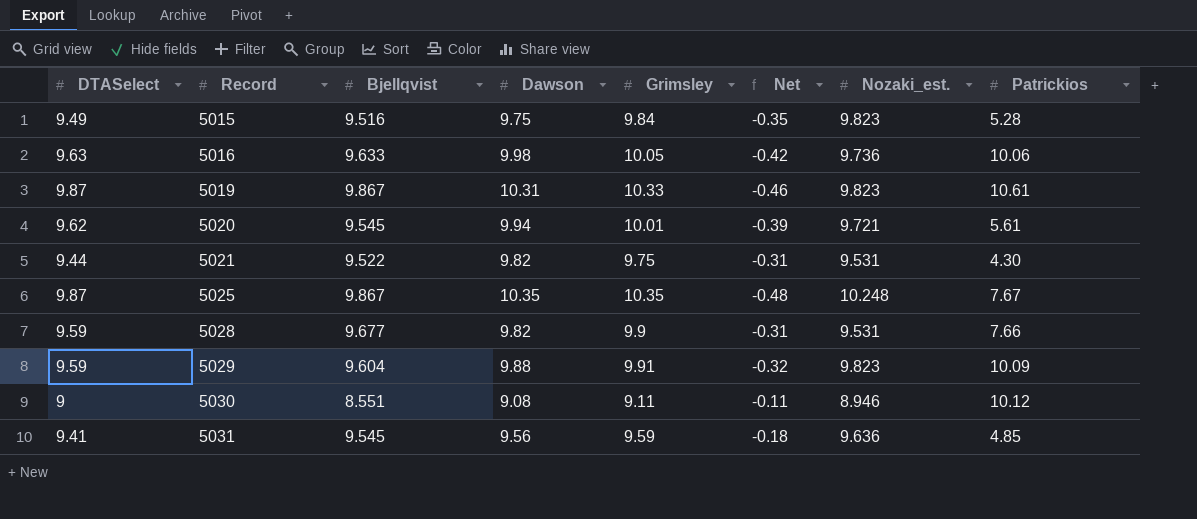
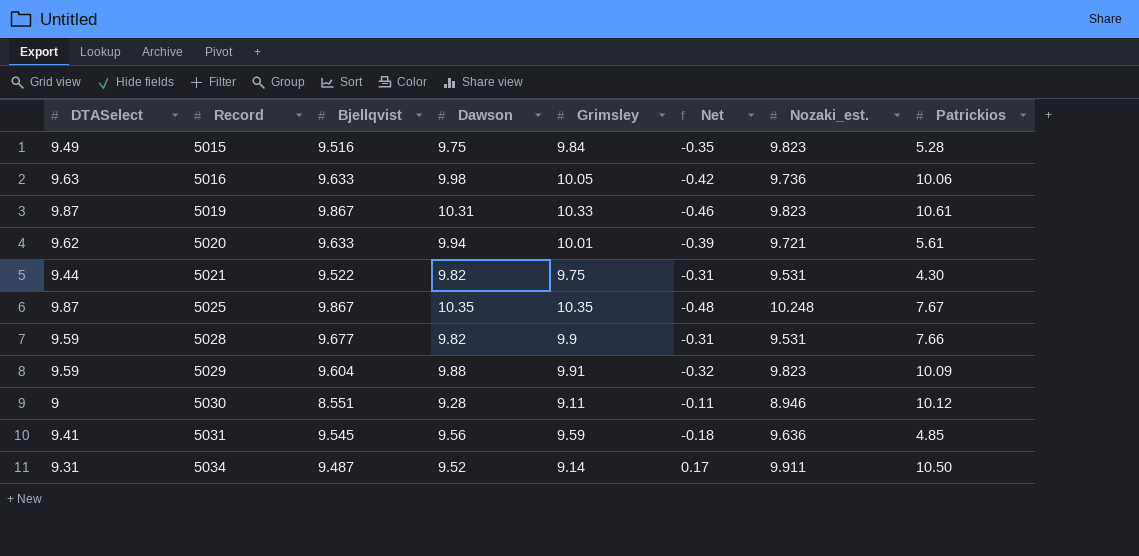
5020 | Bjellqvist: 9.545 -> 9.633
5030 | Dawson: 9.08 -> 9.28
row 5034: none -> 9.31 | 9.487 | 9.52 | 9.14 | 0.17 | 9.911 | 10.50

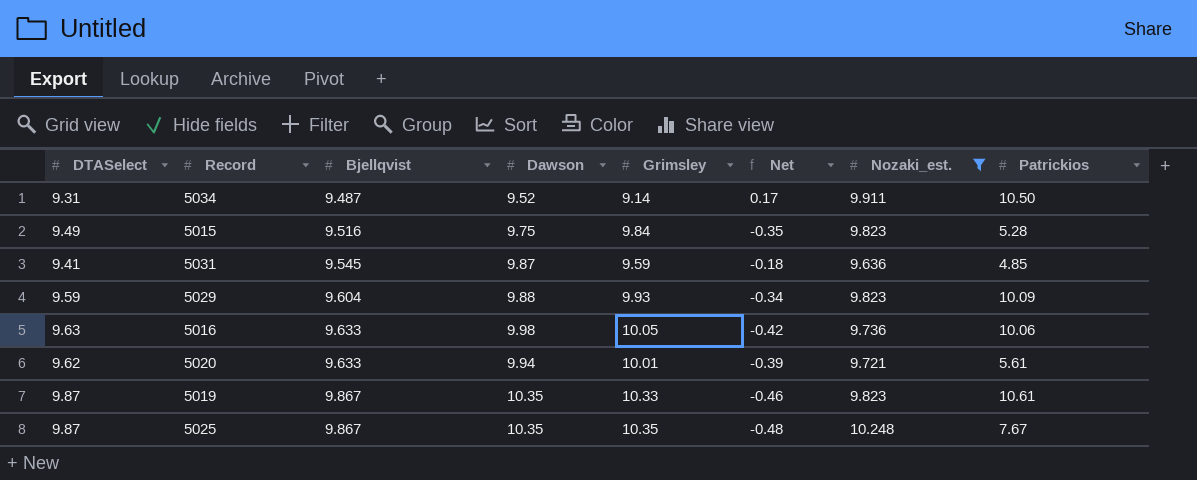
filter: none -> Nozaki_est. >= 9.636
row order: Record ascending -> Bjellqvist ascending
5031 | Dawson: 9.56 -> 9.87
5029 | Grimsley: 9.91 -> 9.93
5029 | Net: -0.32 -> -0.34
5019 | Dawson: 10.31 -> 10.35

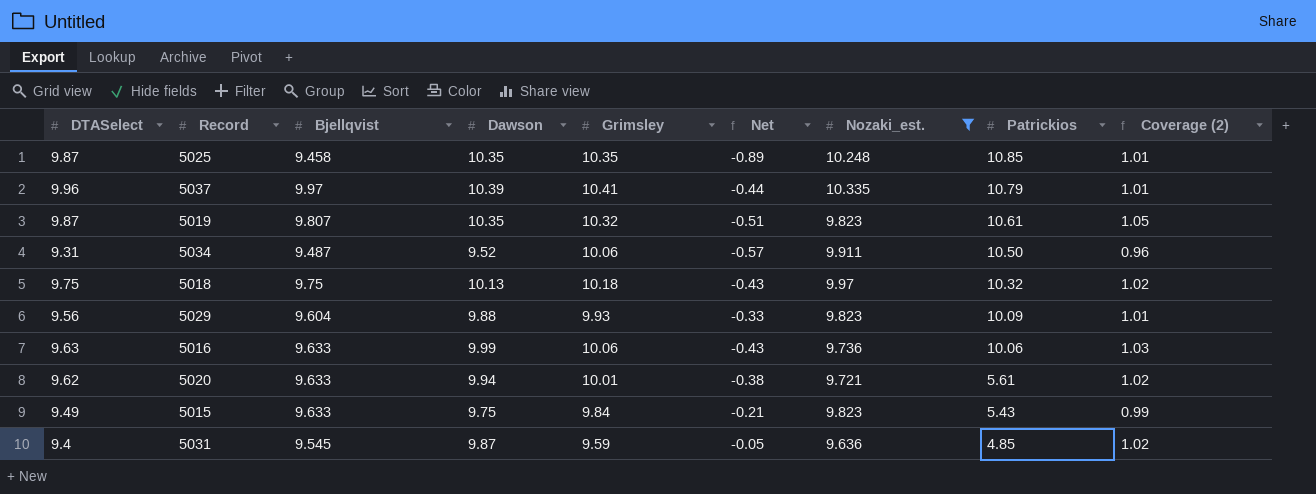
row order: Bjellqvist ascending -> Patrickios descending
column Net | formula: [DTASelect] - [Grimsley] -> [Bjellqvist] - [Grimsley]
column Coverage (2) | formula: none -> [Dawson] / [Nozaki_est.]
5025 | Bjellqvist: 9.867 -> 9.458
5025 | Patrickios: 7.67 -> 10.85
row 5037: none -> 9.96 | 9.97 | 10.39 | 10.41 | -0.44 | 10.335 | 10.79 | 1.01
5019 | Bjellqvist: 9.867 -> 9.807
5019 | Grimsley: 10.33 -> 10.32
5034 | Grimsley: 9.14 -> 10.06
row 5018: none -> 9.75 | 9.75 | 10.13 | 10.18 | -0.43 | 9.97 | 10.32 | 1.02
5029 | DTASelect: 9.59 -> 9.56
5016 | Dawson: 9.98 -> 9.99
5016 | Grimsley: 10.05 -> 10.06
5015 | Bjellqvist: 9.516 -> 9.633
5015 | Patrickios: 5.28 -> 5.43
5031 | DTASelect: 9.41 -> 9.4

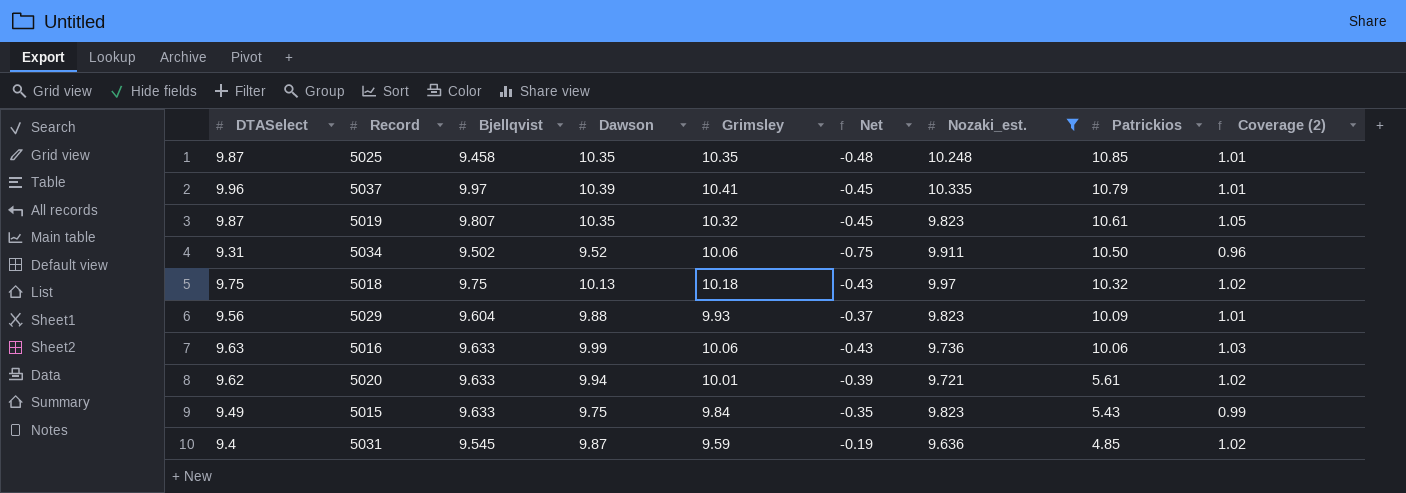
column Net | formula: [Bjellqvist] - [Grimsley] -> [DTASelect] - [Grimsley]
5034 | Bjellqvist: 9.487 -> 9.502

